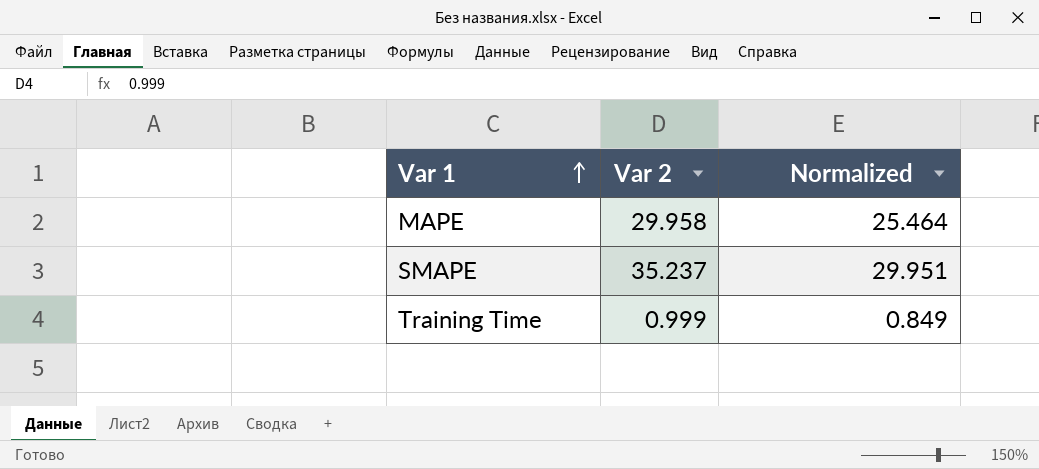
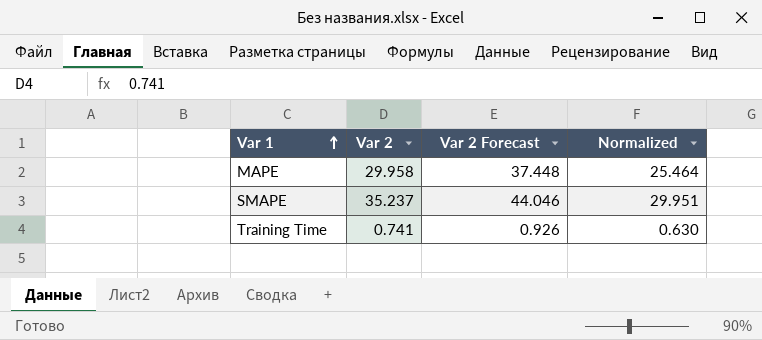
column Var 2 Forecast | formula: none -> [Var 2] * 1.25
Training Time | Var 2: 0.999 -> 0.741
Training Time | Normalized: 0.849 -> 0.630

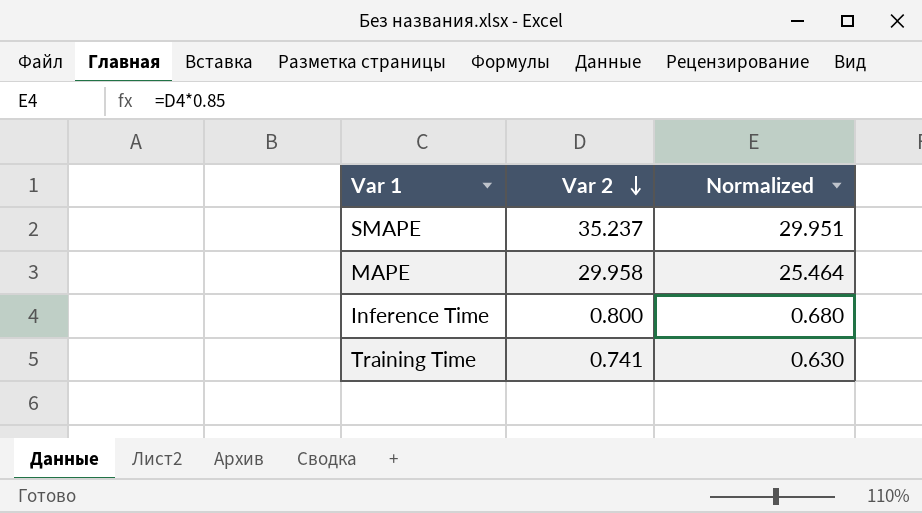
row order: Var 1 ascending -> Var 2 descending
column Var 2 Forecast | formula: [Var 2] * 1.25 -> none
row Inference Time: none -> 0.800 | 0.680

